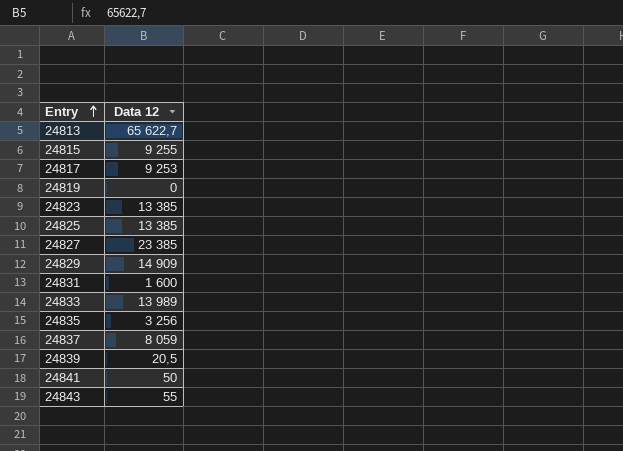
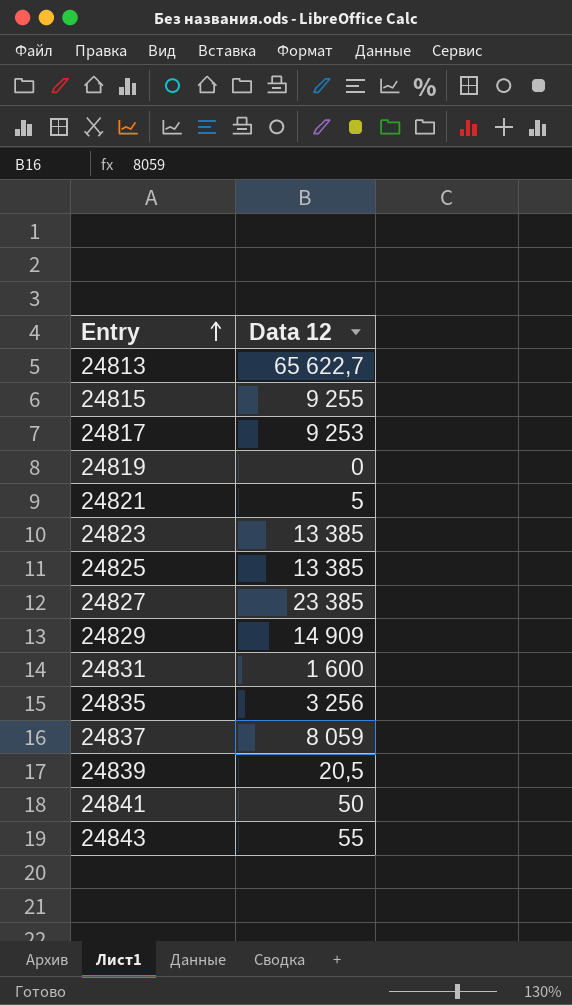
row 24833: 13 989 -> none
row 24821: none -> 5

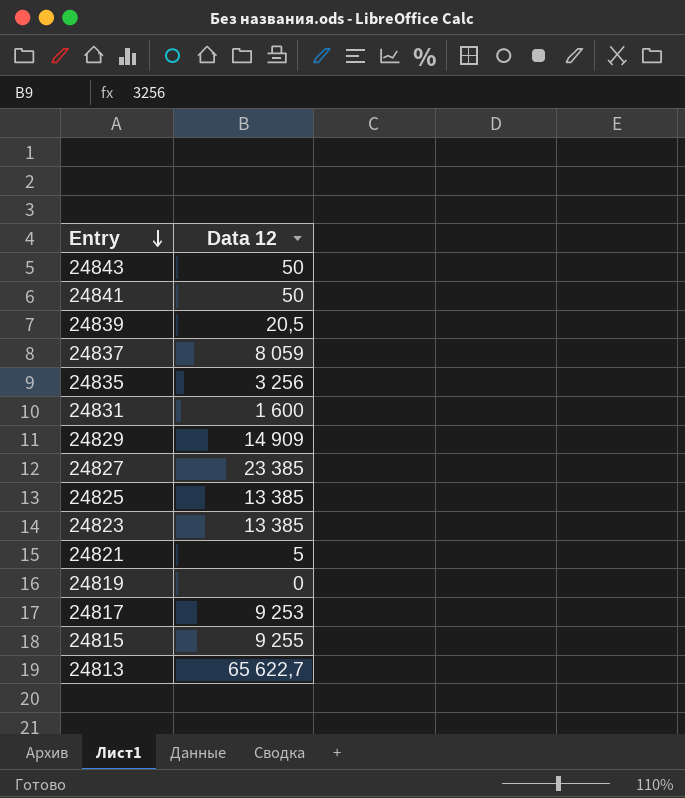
row order: Entry ascending -> Entry descending
24843 | Data 12: 55 -> 50

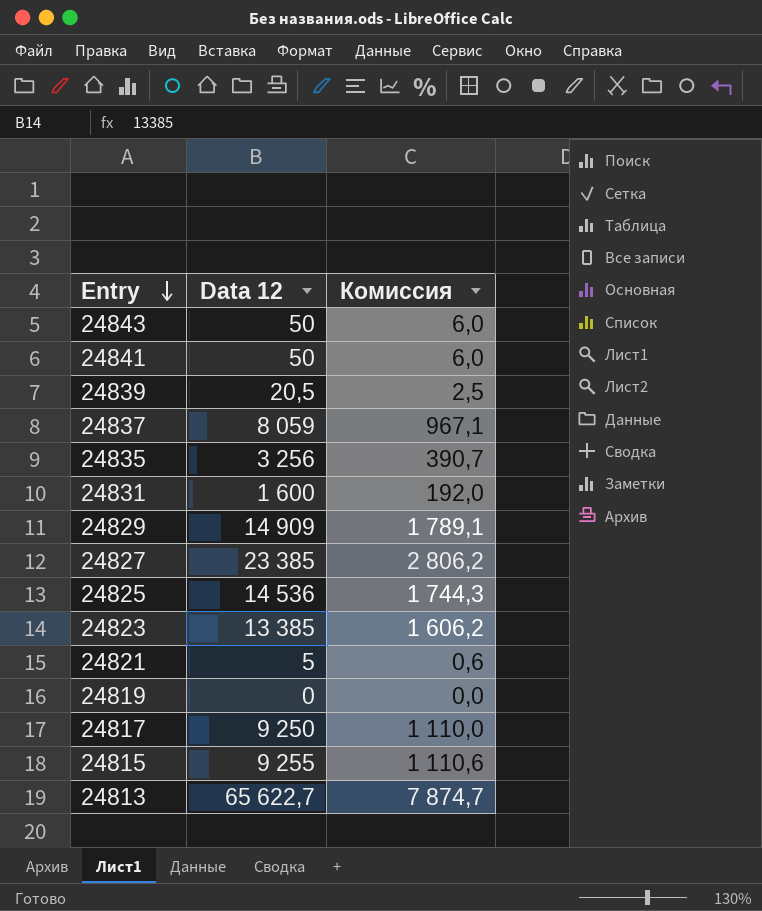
column Комиссия | formula: none -> [Data 12] * 0,12
24825 | Data 12: 13 385 -> 14 536
24817 | Data 12: 9 253 -> 9 250

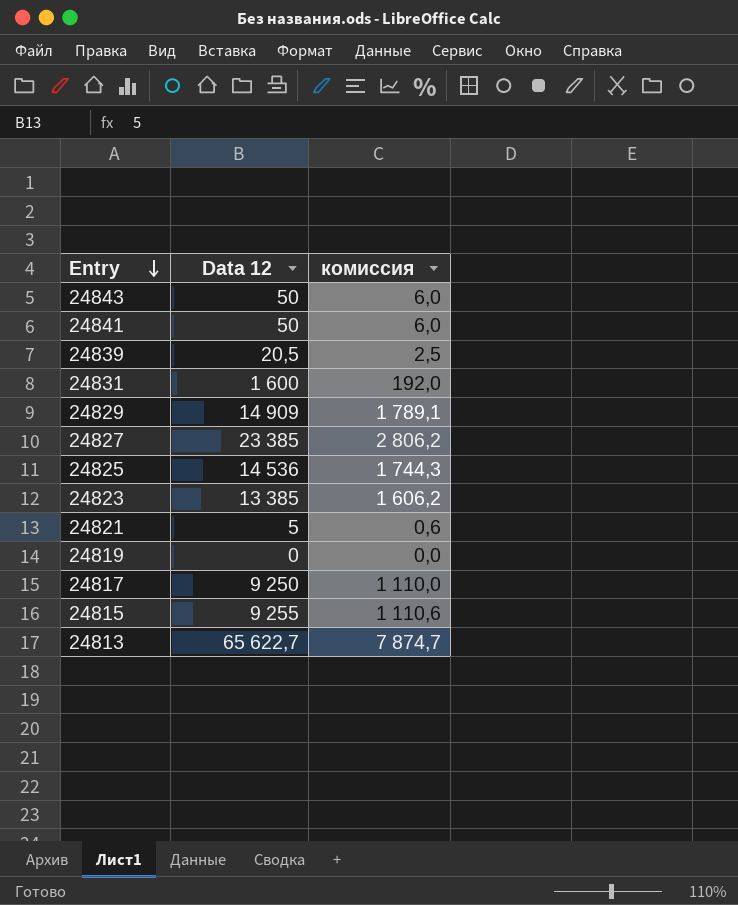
column name: Комиссия -> комиссия
row 24837: 8 059 | 967,1 -> none
row 24835: 3 256 | 390,7 -> none

